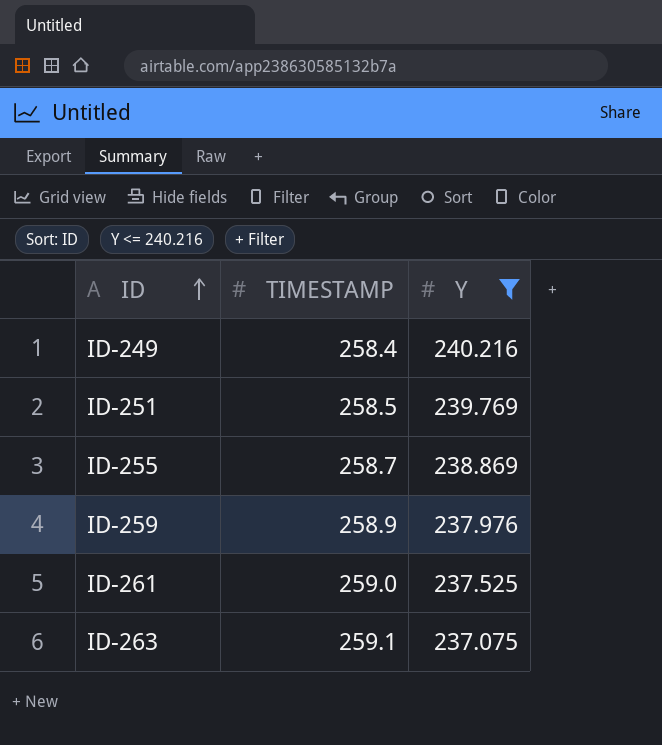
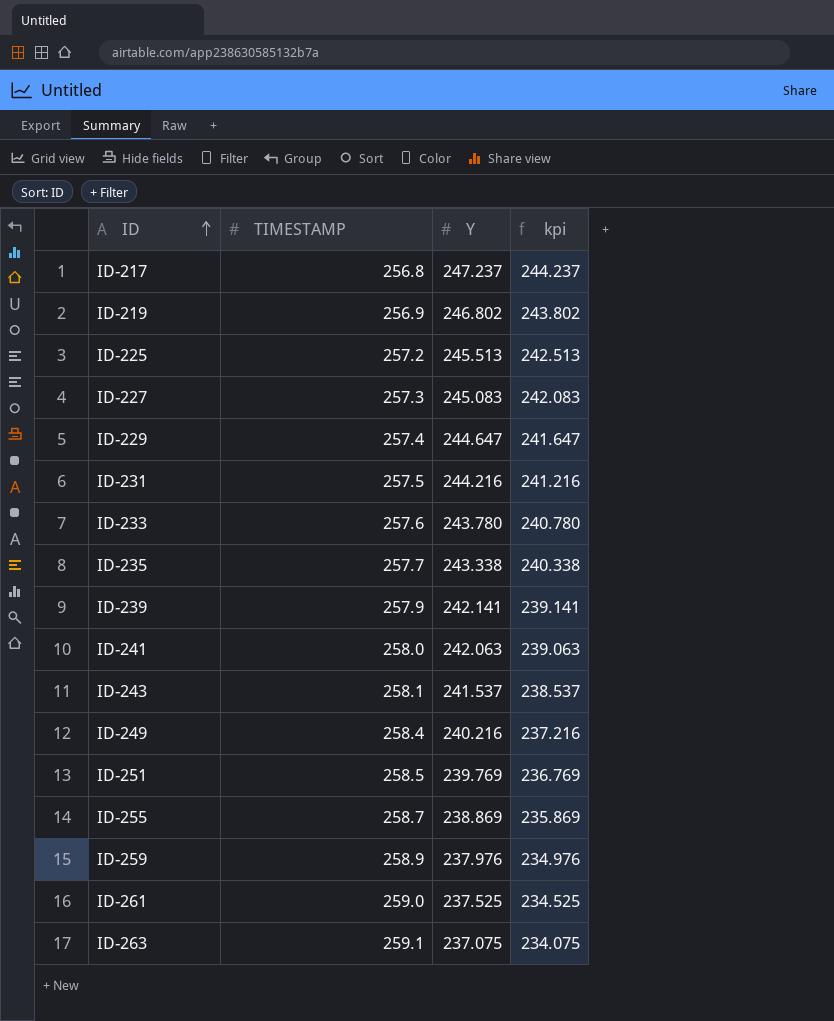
filter: Y <= 240.216 -> none
column kpi | formula: none -> [Y] - 3

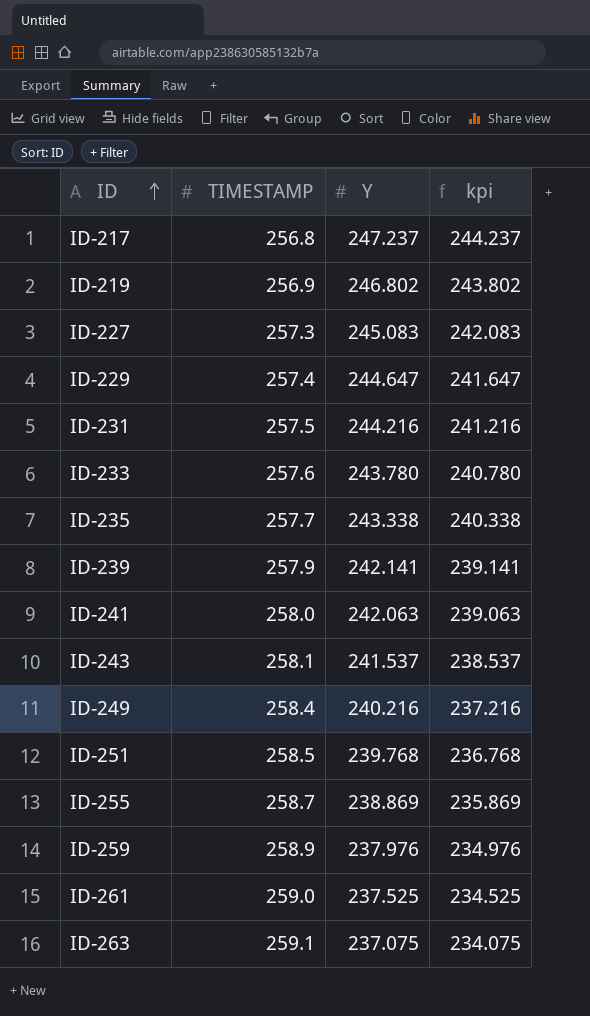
row ID-225: 257.2 | 245.513 | 242.513 -> none
ID-251 | Y: 239.769 -> 239.768
ID-251 | kpi: 236.769 -> 236.768

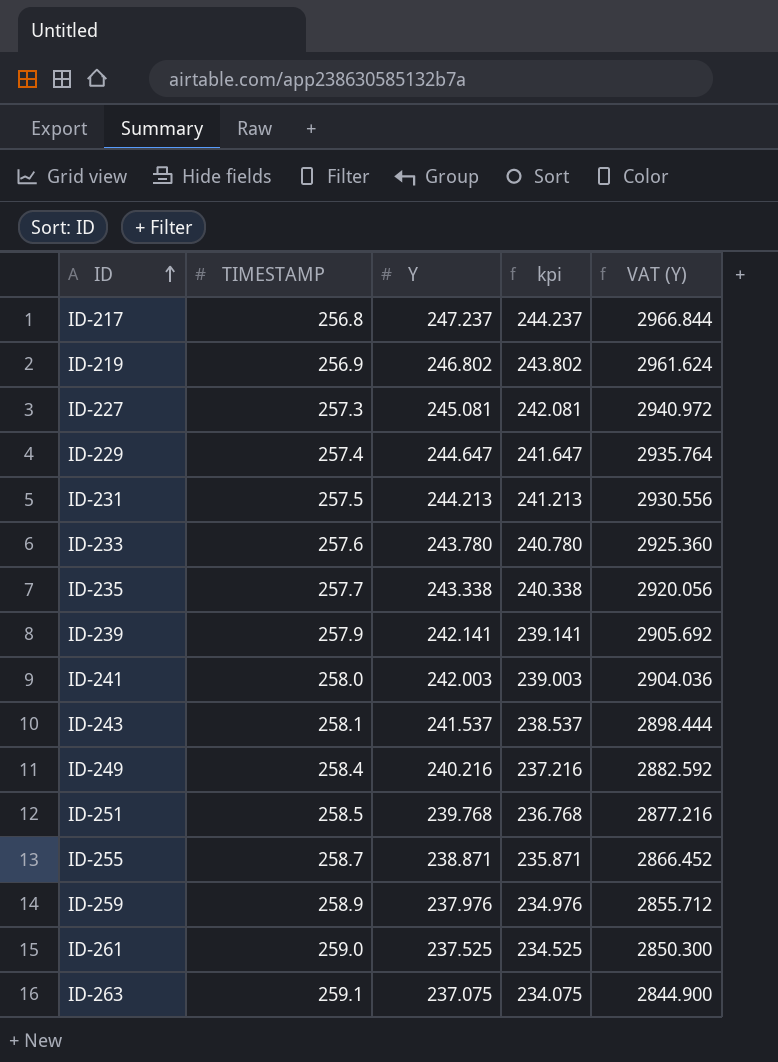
column VAT (Y) | formula: none -> [Y] * 12
ID-227 | Y: 245.083 -> 245.081
ID-227 | kpi: 242.083 -> 242.081
ID-231 | Y: 244.216 -> 244.213
ID-231 | kpi: 241.216 -> 241.213
ID-241 | Y: 242.063 -> 242.003
ID-241 | kpi: 239.063 -> 239.003
ID-255 | Y: 238.869 -> 238.871
ID-255 | kpi: 235.869 -> 235.871

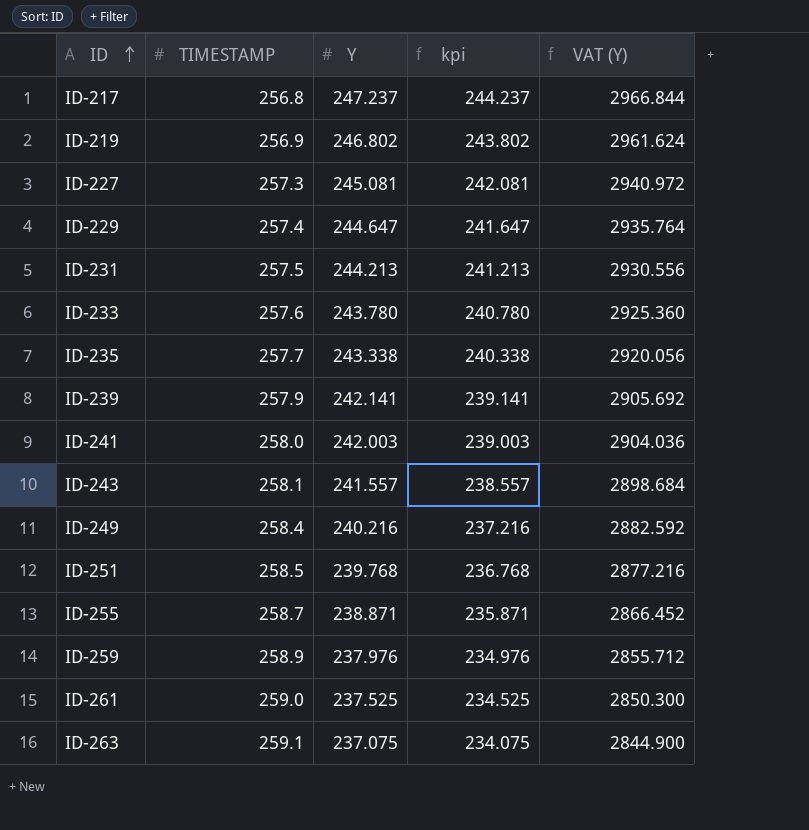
ID-243 | Y: 241.537 -> 241.557
ID-243 | kpi: 238.537 -> 238.557
ID-243 | VAT (Y): 2898.444 -> 2898.684

